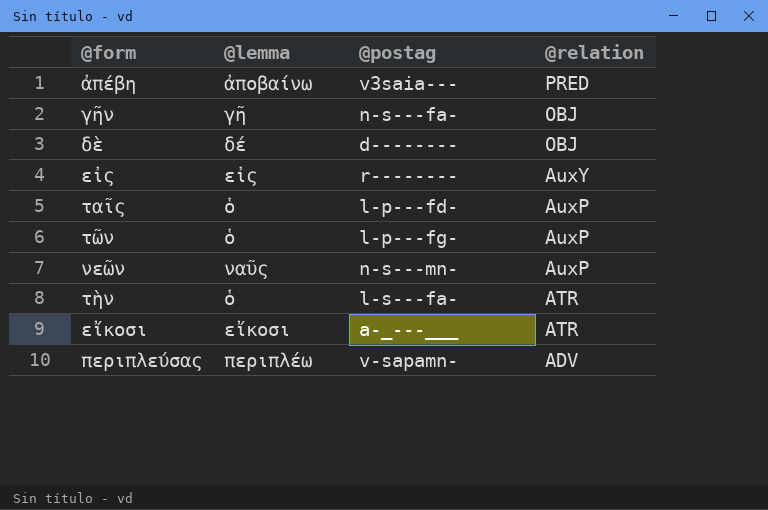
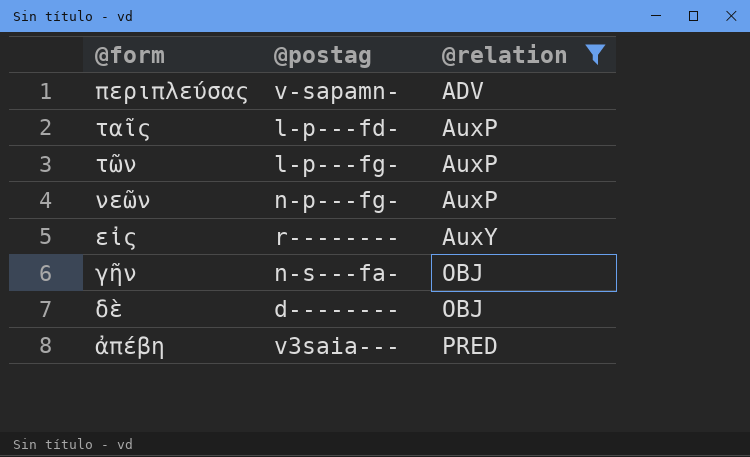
filter: none -> @relation != ATR
row order: @relation descending -> @relation ascending
column @lemma | position: 2 -> none
νεῶν | @postag: n-s---mn- -> n-p---fg-

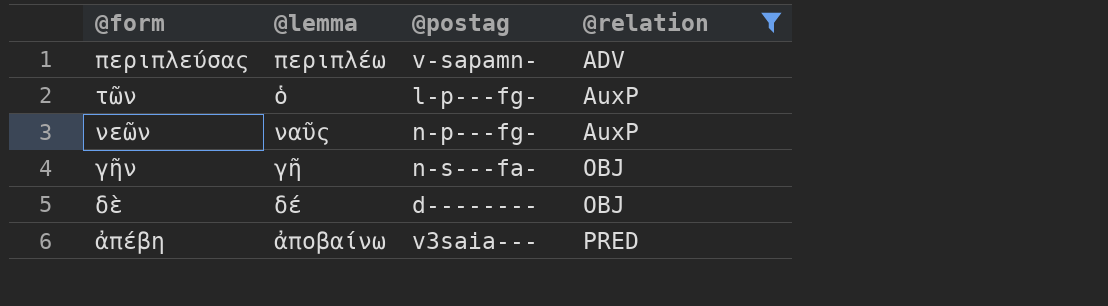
column @lemma | position: none -> 2
row ταῖς: l-p---fd- | AuxP -> none
row εἰς: r-------- | AuxY -> none

